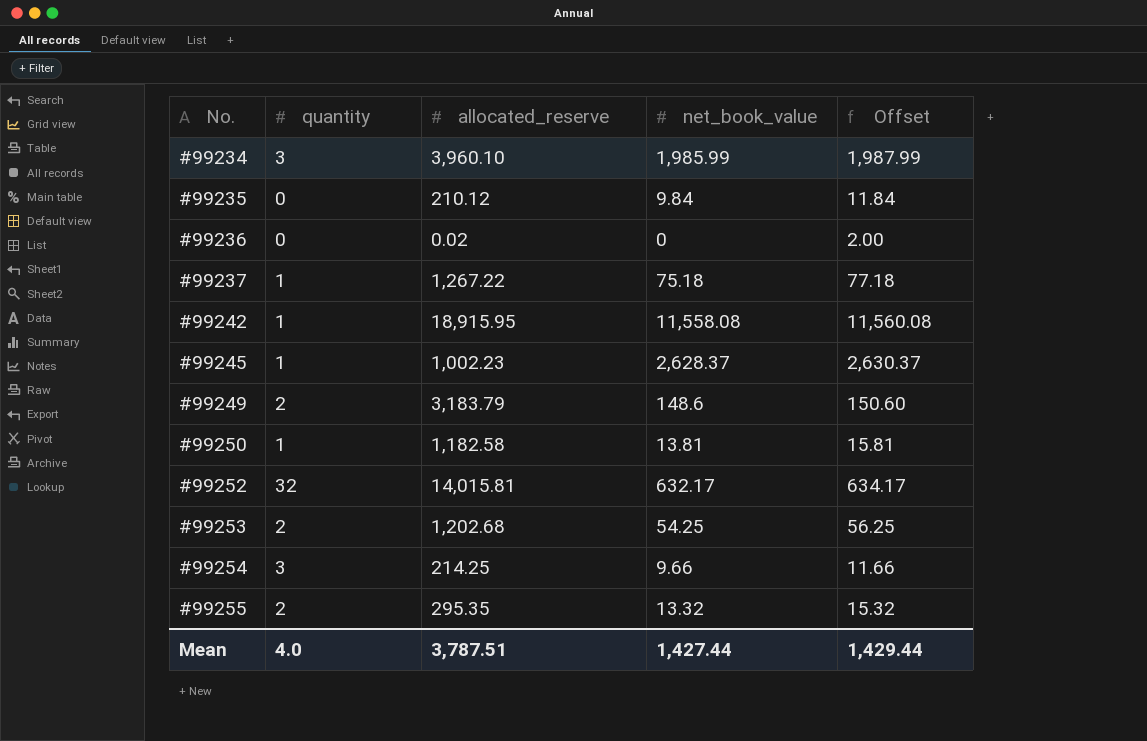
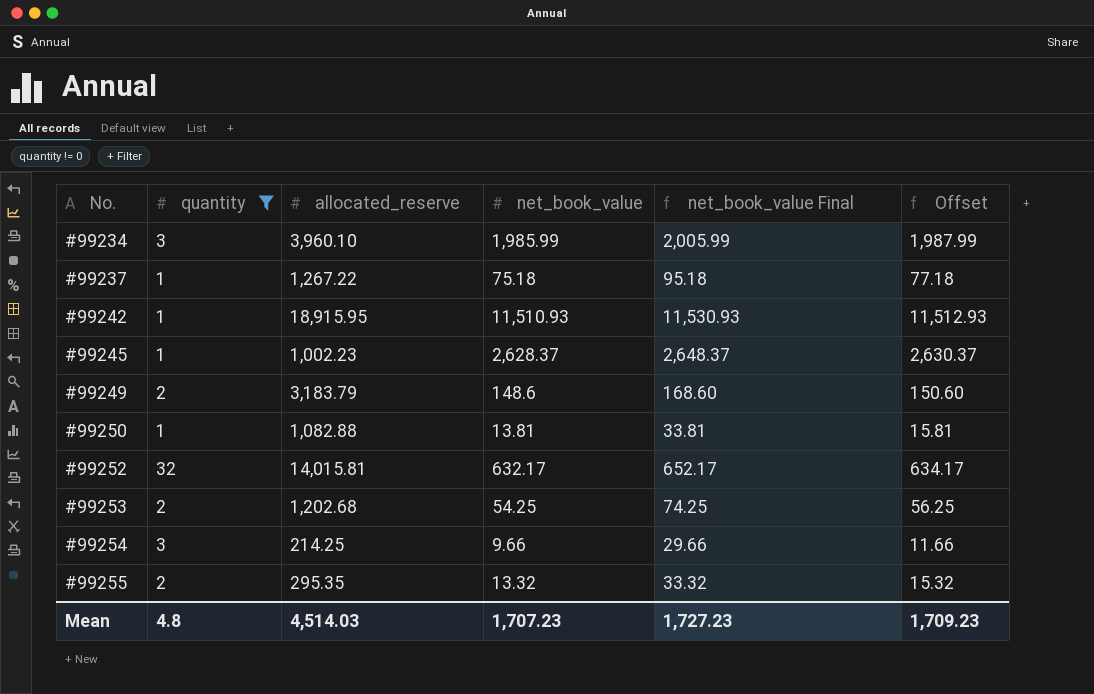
filter: none -> quantity != 0
column net_book_value Final | formula: none -> [net_book_value] + 20
#99242 | net_book_value: 11,558.08 -> 11,510.93
#99242 | Offset: 11,560.08 -> 11,512.93
#99250 | allocated_reserve: 1,182.58 -> 1,082.88
Mean | quantity: 4.0 -> 4.8
Mean | allocated_reserve: 3,787.51 -> 4,514.03
Mean | net_book_value: 1,427.44 -> 1,707.23
Mean | Offset: 1,429.44 -> 1,709.23

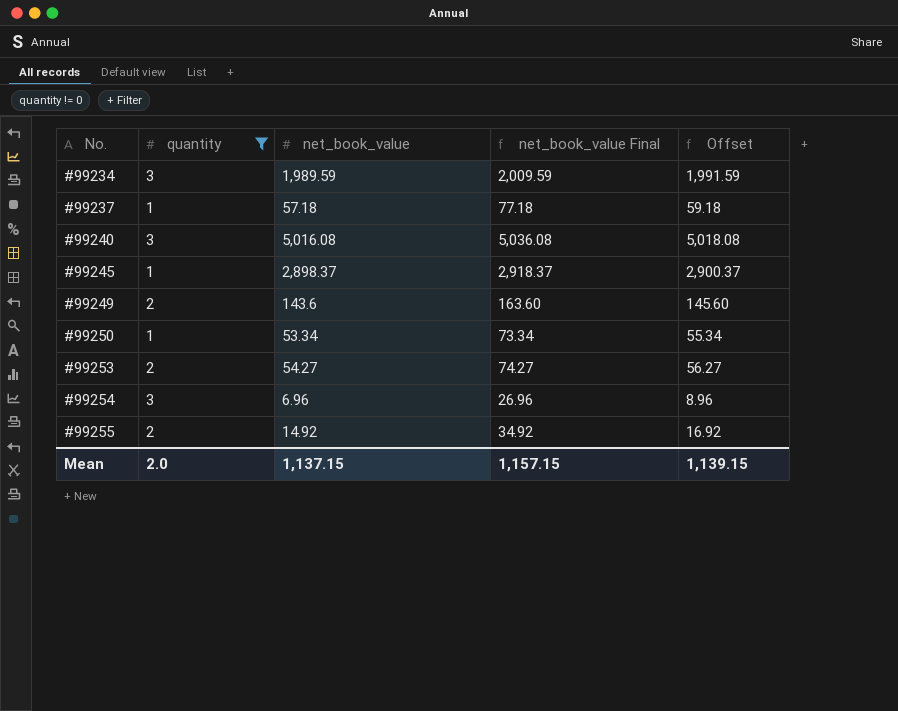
column allocated_reserve | position: 3 -> none
row #99242: 1 | 18,915.95 | 11,510.93 | 11,530.93 | 11,512.93 -> none
row #99252: 32 | 14,015.81 | 632.17 | 652.17 | 634.17 -> none
#99234 | net_book_value: 1,985.99 -> 1,989.59
#99234 | net_book_value Final: 2,005.99 -> 2,009.59
#99234 | Offset: 1,987.99 -> 1,991.59
#99237 | net_book_value: 75.18 -> 57.18
#99237 | net_book_value Final: 95.18 -> 77.18
#99237 | Offset: 77.18 -> 59.18
row #99240: none -> 3 | 5,016.08 | 5,036.08 | 5,018.08
#99245 | net_book_value: 2,628.37 -> 2,898.37
#99245 | net_book_value Final: 2,648.37 -> 2,918.37
#99245 | Offset: 2,630.37 -> 2,900.37
#99249 | net_book_value: 148.6 -> 143.6
#99249 | net_book_value Final: 168.60 -> 163.60
#99249 | Offset: 150.60 -> 145.60
#99250 | net_book_value: 13.81 -> 53.34
#99250 | net_book_value Final: 33.81 -> 73.34
#99250 | Offset: 15.81 -> 55.34
#99253 | net_book_value: 54.25 -> 54.27
#99253 | net_book_value Final: 74.25 -> 74.27
#99253 | Offset: 56.25 -> 56.27
#99254 | net_book_value: 9.66 -> 6.96
#99254 | net_book_value Final: 29.66 -> 26.96
#99254 | Offset: 11.66 -> 8.96
#99255 | net_book_value: 13.32 -> 14.92
#99255 | net_book_value Final: 33.32 -> 34.92
#99255 | Offset: 15.32 -> 16.92
Mean | quantity: 4.8 -> 2.0
Mean | net_book_value: 1,707.23 -> 1,137.15
Mean | net_book_value Final: 1,727.23 -> 1,157.15
Mean | Offset: 1,709.23 -> 1,139.15

